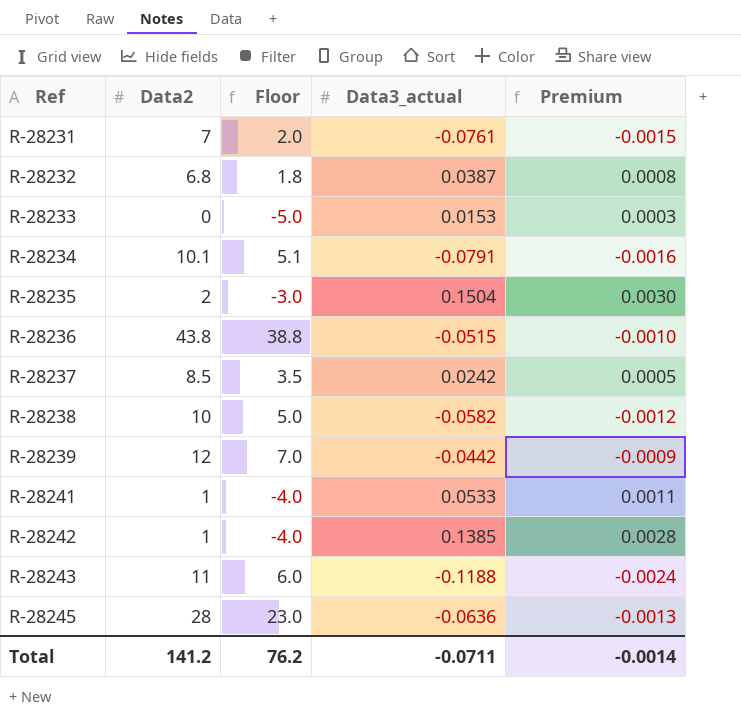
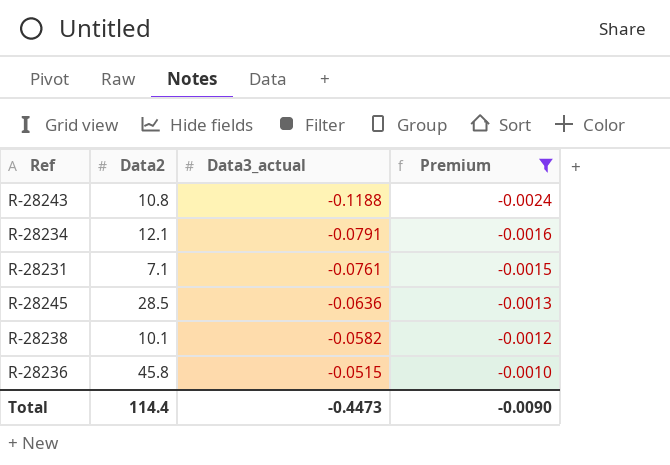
filter: none -> Premium <= -0.0010
row order: Ref ascending -> Data3_actual ascending
column Floor | formula: [Data2] - 5 -> none
R-28243 | Data2: 11 -> 10.8
R-28234 | Data2: 10.1 -> 12.1
R-28231 | Data2: 7 -> 7.1
R-28245 | Data2: 28 -> 28.5
R-28238 | Data2: 10 -> 10.1
R-28236 | Data2: 43.8 -> 45.8
Total | Data2: 141.2 -> 114.4
Total | Data3_actual: -0.0711 -> -0.4473
Total | Premium: -0.0014 -> -0.0090

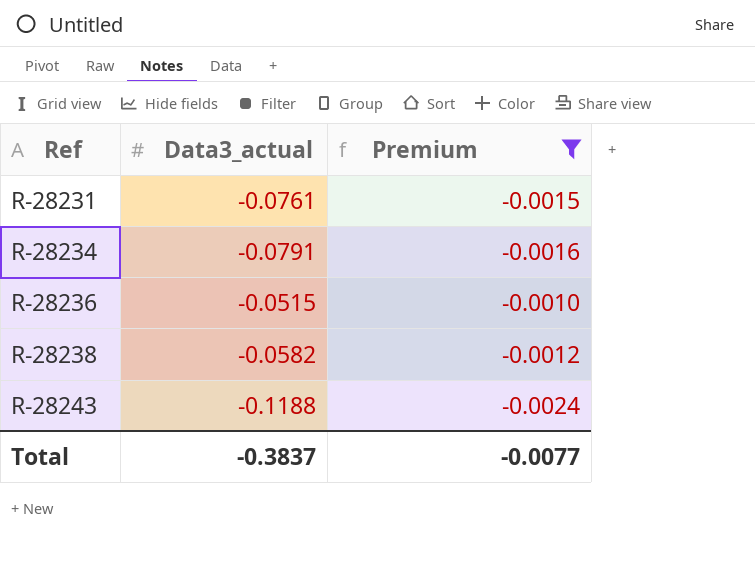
row order: Data3_actual ascending -> Ref ascending
column Data2 | position: 2 -> none
row R-28245: 28.5 | -0.0636 | -0.0013 -> none
Total | Data3_actual: -0.4473 -> -0.3837
Total | Premium: -0.0090 -> -0.0077

